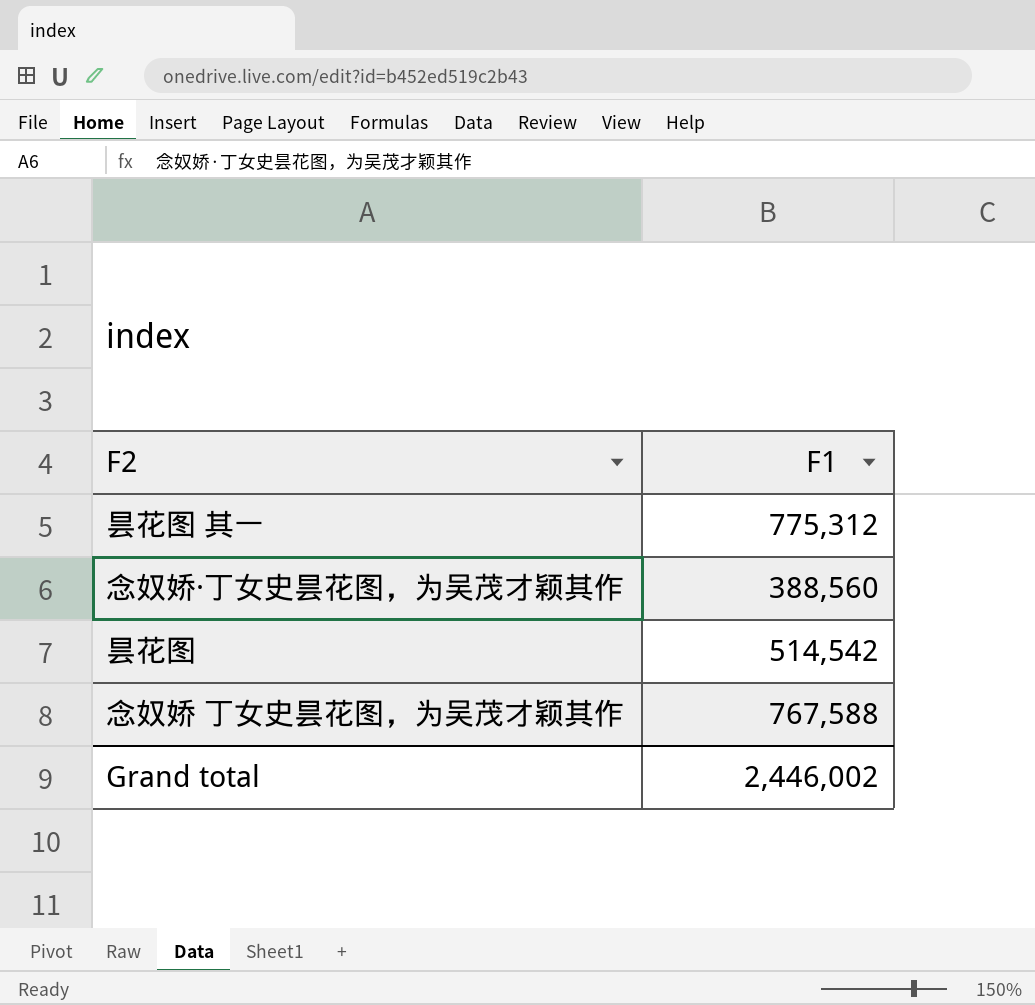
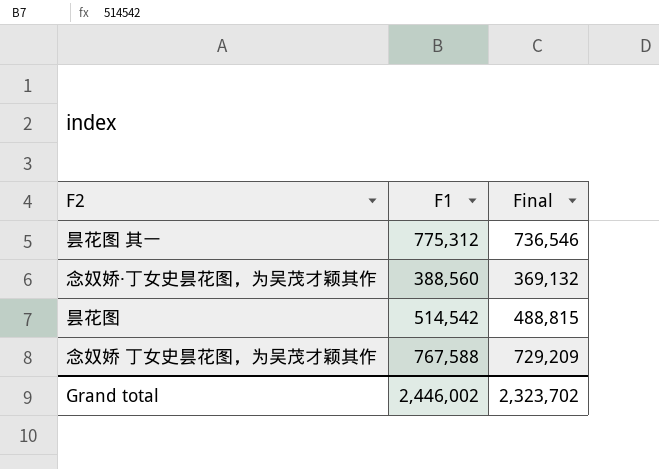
column Final | formula: none -> [F1] * 0.95

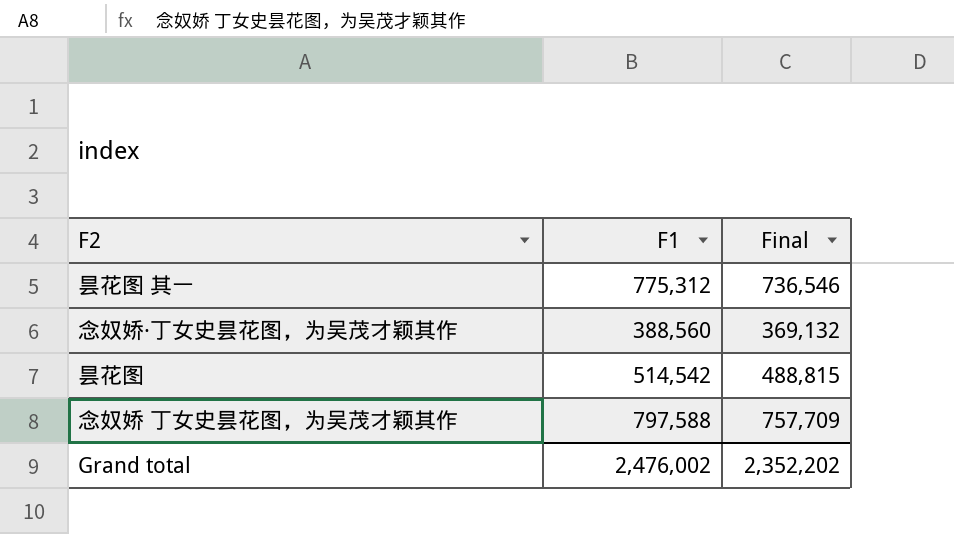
念奴娇 丁女史昙花图，为吴茂才颖其作 | F1: 767,588 -> 797,588
念奴娇 丁女史昙花图，为吴茂才颖其作 | Final: 729,209 -> 757,709
Grand total | F1: 2,446,002 -> 2,476,002
Grand total | Final: 2,323,702 -> 2,352,202

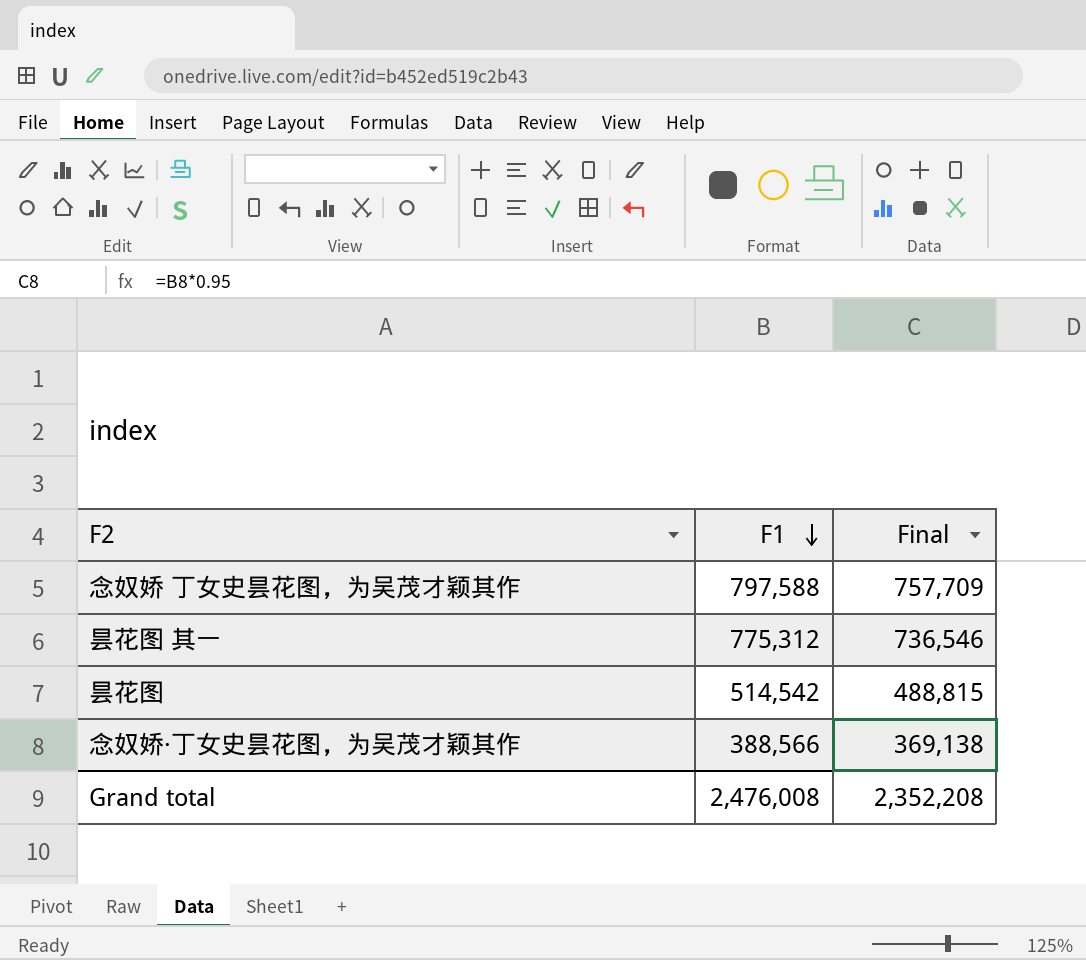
row order: none -> F1 descending
念奴娇·丁女史昙花图，为吴茂才颖其作 | F1: 388,560 -> 388,566
念奴娇·丁女史昙花图，为吴茂才颖其作 | Final: 369,132 -> 369,138
Grand total | F1: 2,476,002 -> 2,476,008
Grand total | Final: 2,352,202 -> 2,352,208

